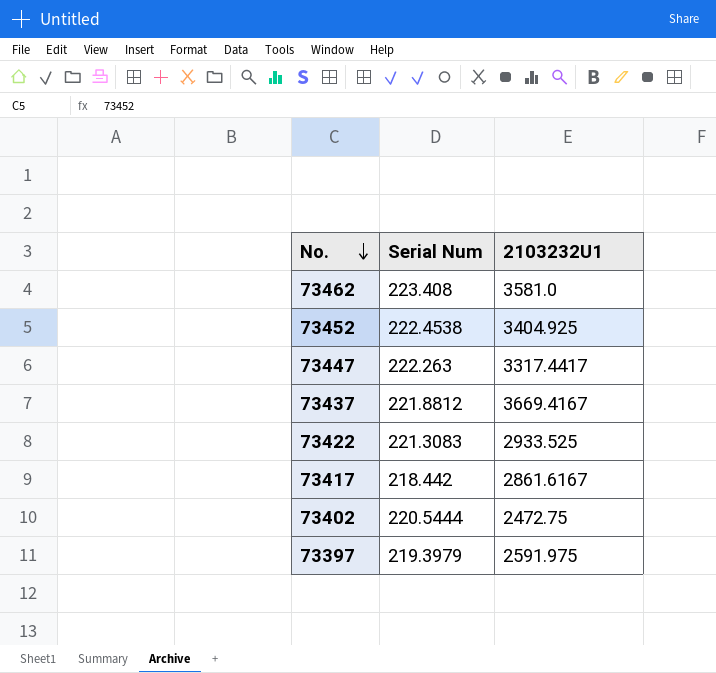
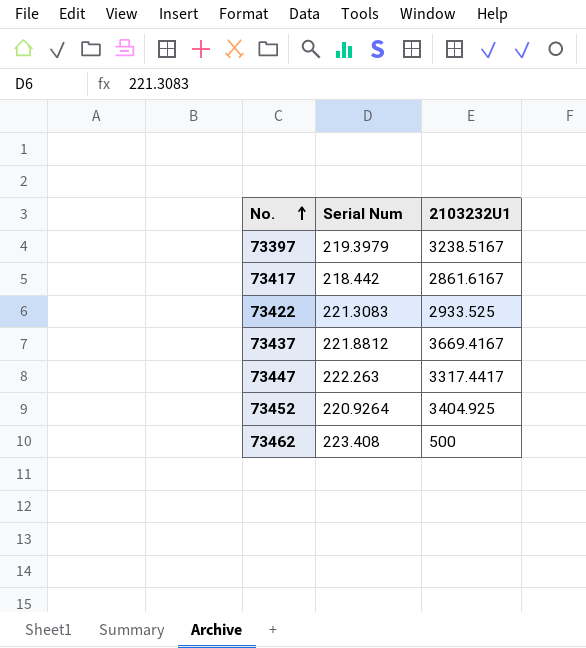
row order: No. descending -> No. ascending
row 73402: 220.5444 | 2472.75 -> none
73397 | 2103232U1: 2591.975 -> 3238.5167
73452 | Serial Num: 222.4538 -> 220.9264
73462 | 2103232U1: 3581.0 -> 500

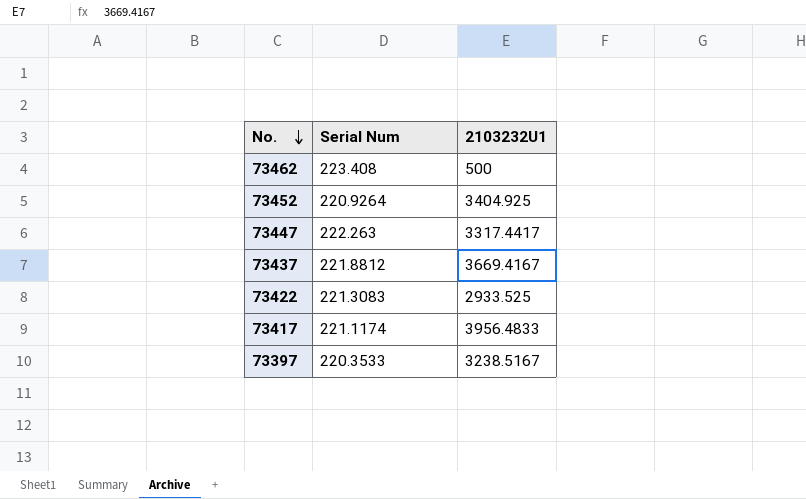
row order: No. ascending -> No. descending
73417 | Serial Num: 218.442 -> 221.1174
73417 | 2103232U1: 2861.6167 -> 3956.4833
73397 | Serial Num: 219.3979 -> 220.3533

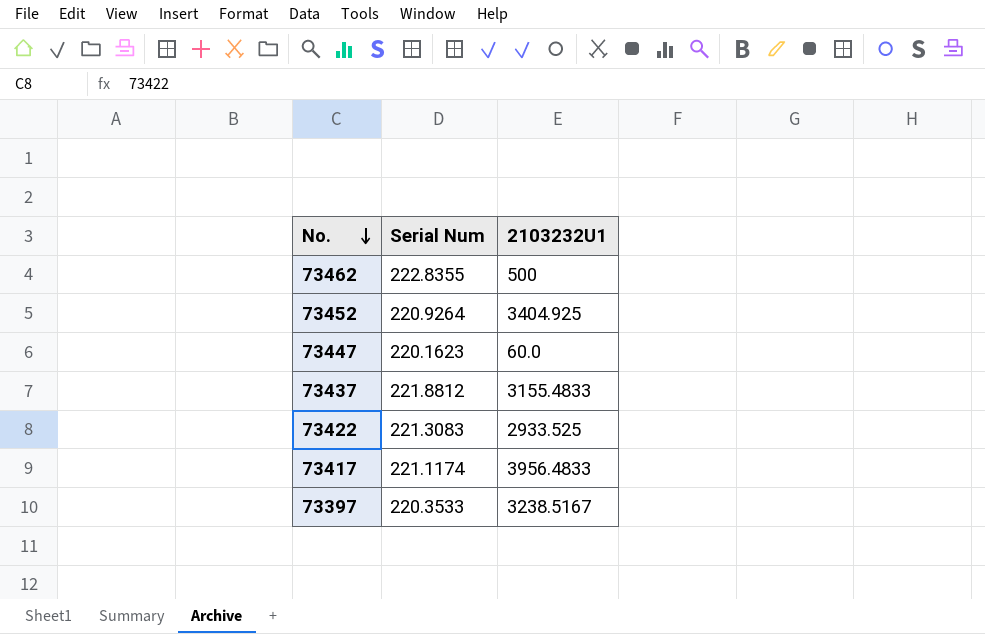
73462 | Serial Num: 223.408 -> 222.8355
73447 | Serial Num: 222.263 -> 220.1623
73447 | 2103232U1: 3317.4417 -> 60.0
73437 | 2103232U1: 3669.4167 -> 3155.4833

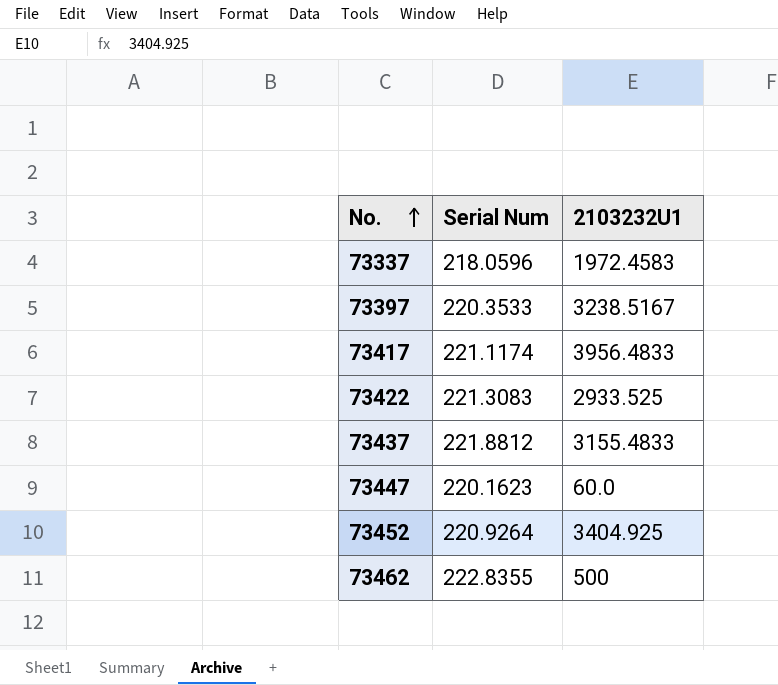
row order: No. descending -> No. ascending
row 73337: none -> 218.0596 | 1972.4583

